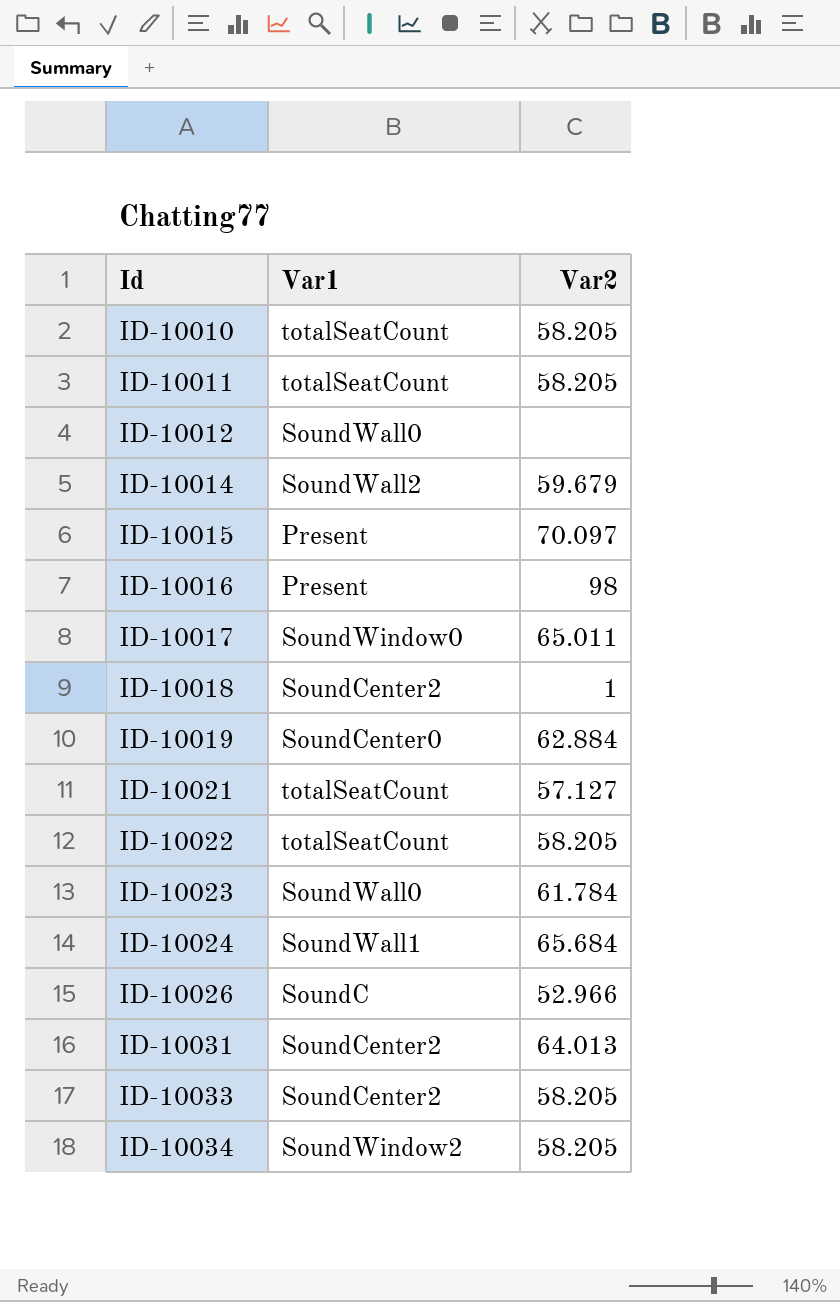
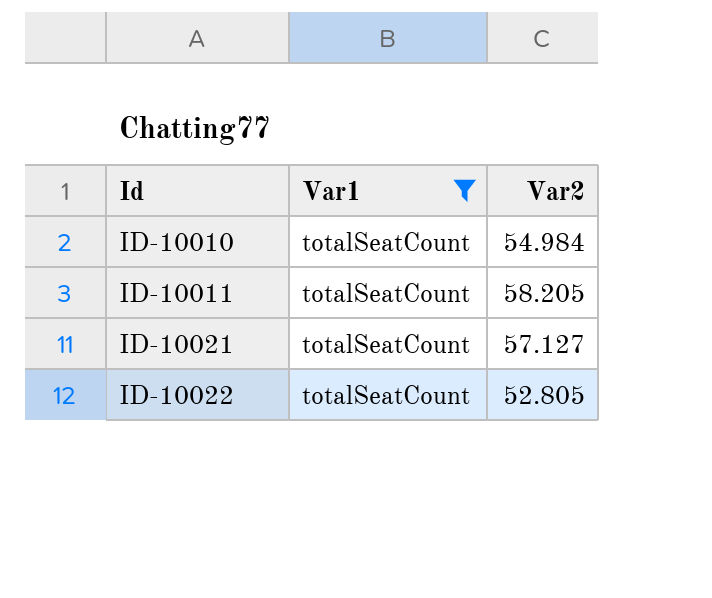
filter: none -> Var1 = totalSeatCount
ID-10010 | Var2: 58.205 -> 54.984
ID-10022 | Var2: 58.205 -> 52.805

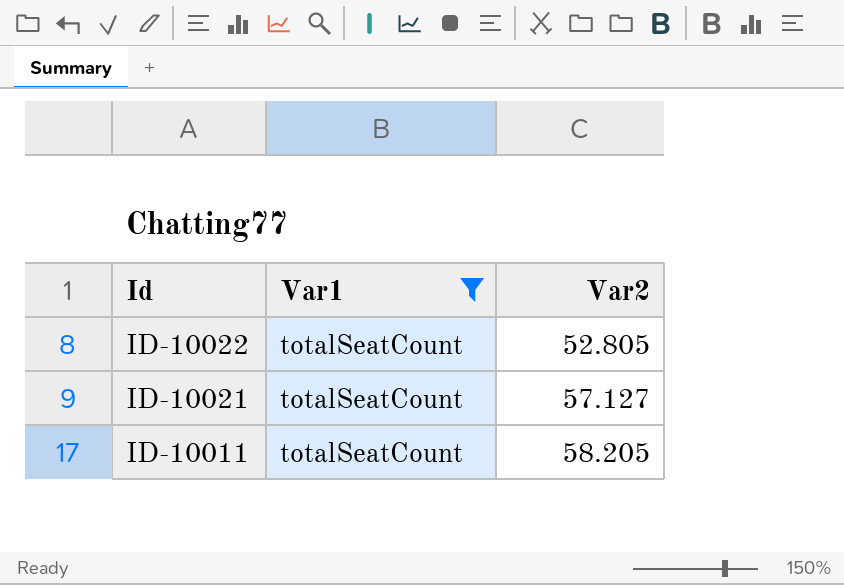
row order: Id ascending -> Id descending
row ID-10010: totalSeatCount | 54.984 -> none

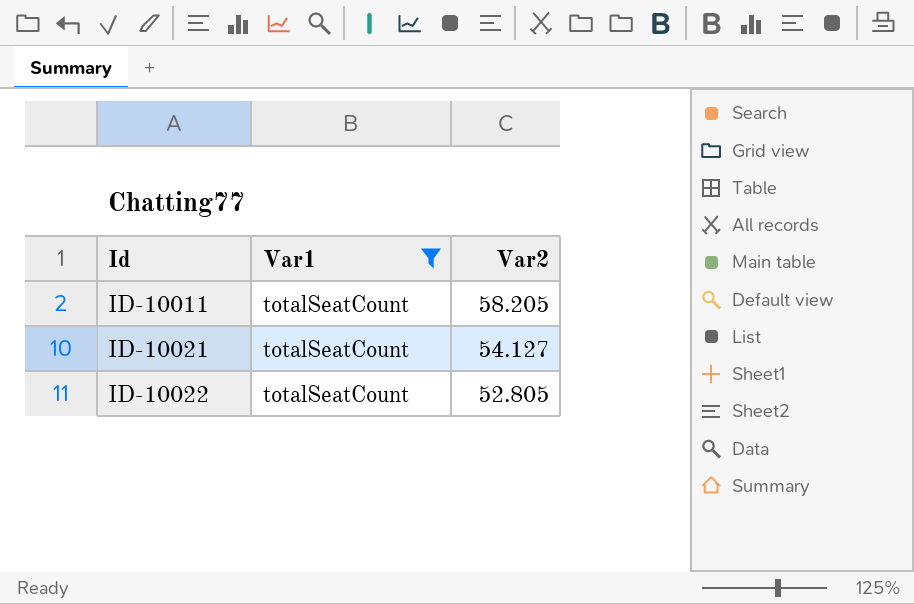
row order: Id descending -> Id ascending
ID-10021 | Var2: 57.127 -> 54.127

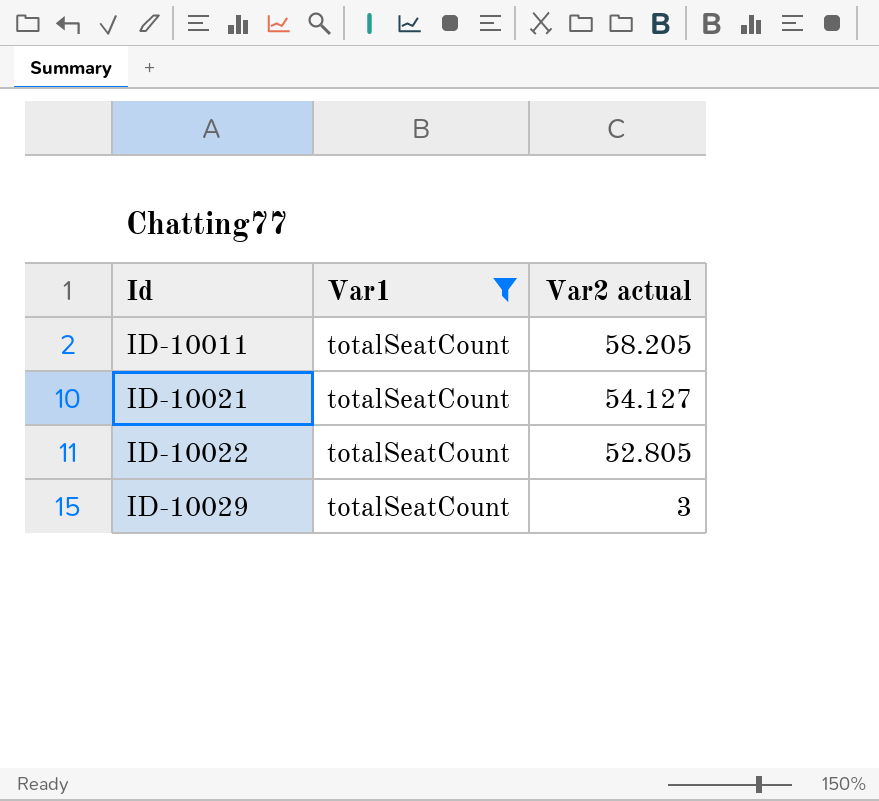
column name: Var2 -> Var2 actual
row ID-10029: none -> totalSeatCount | 3

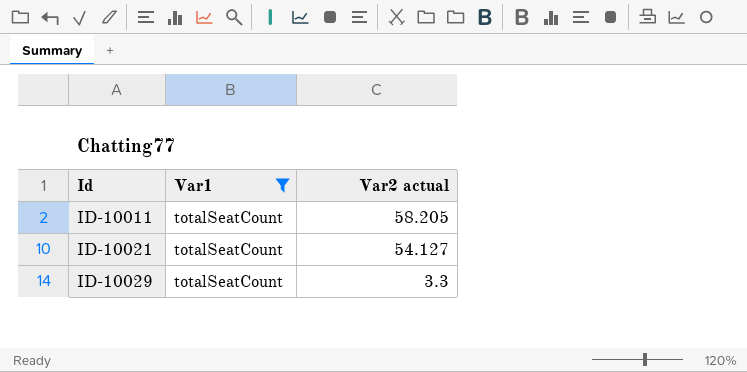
row ID-10022: totalSeatCount | 52.805 -> none
ID-10029 | Var2 actual: 3 -> 3.3

